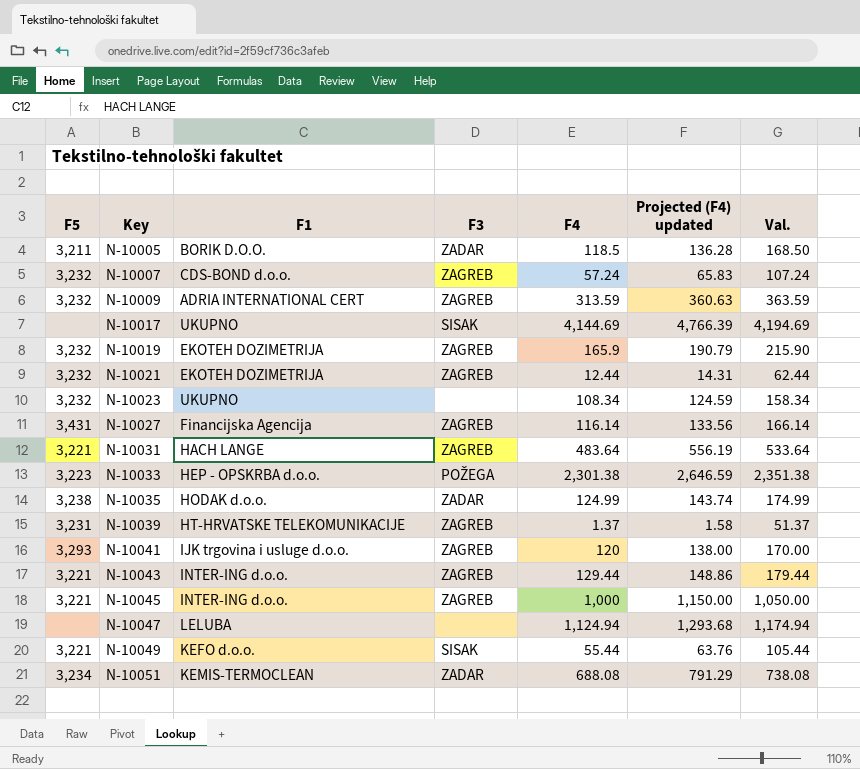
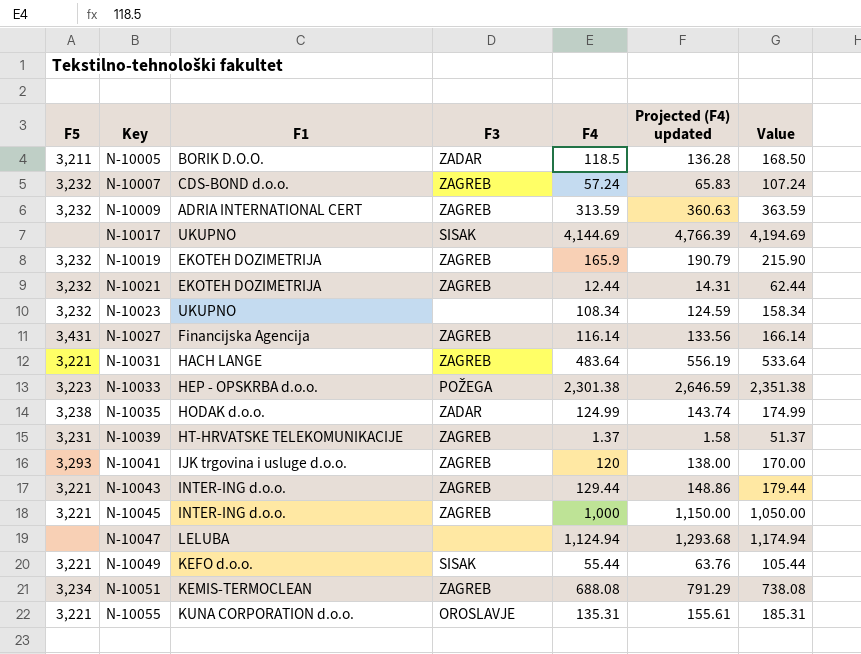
column name: Val. -> Value
N-10051 | F3: ZADAR -> ZAGREB
row N-10055: none -> 3,221 | KUNA CORPORATION d.o.o. | OROSLAVJE | 135.31 | 155.61 | 185.31

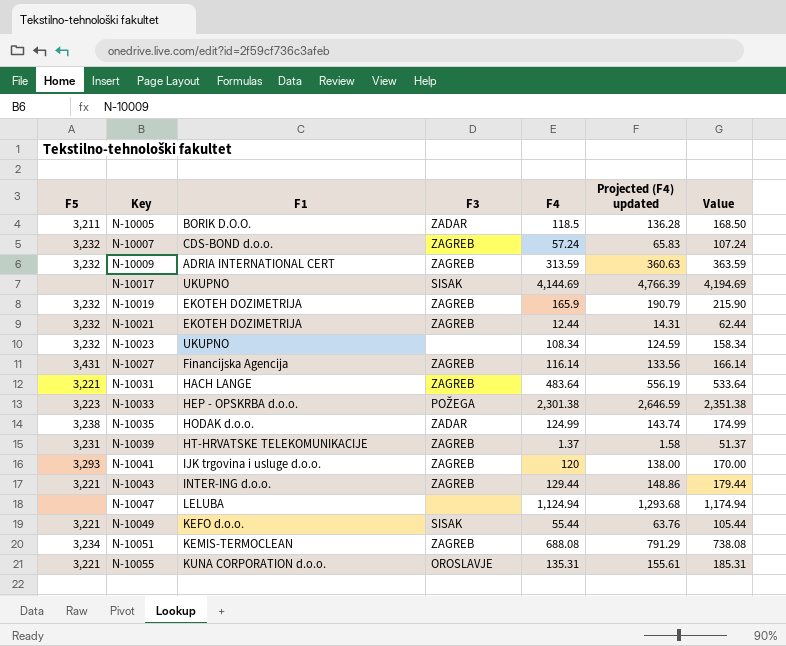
row N-10045: 3,221 | INTER-ING d.o.o. | ZAGREB | 1,000 | 1,150.00 | 1,050.00 -> none

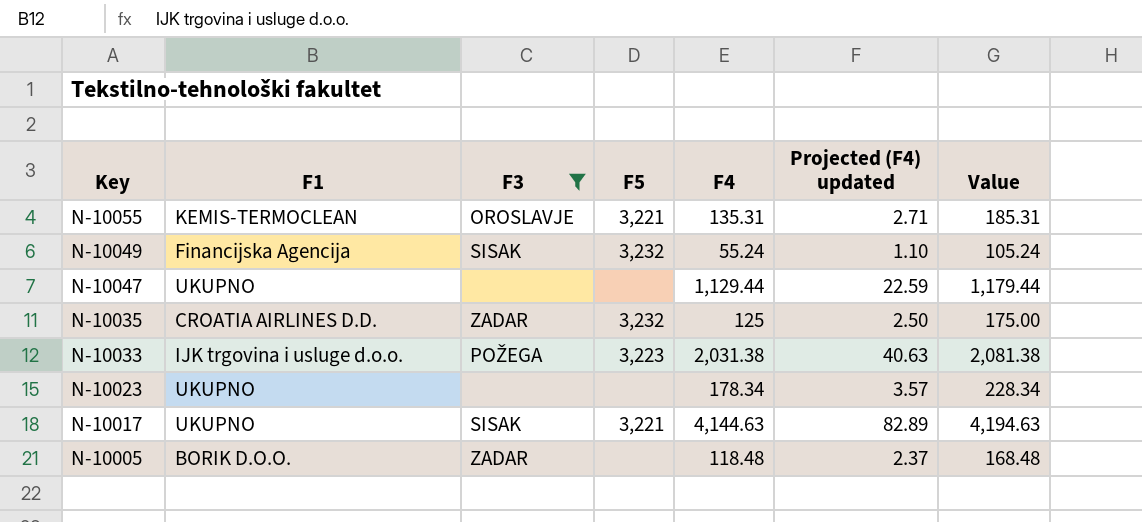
filter: none -> F3 != ZAGREB
row order: Key ascending -> Key descending
column F5 | position: 1 -> 4
column Projected (F4) updated | formula: [F4] * 1.15 -> [F4] * 0.02
N-10055 | F1: KUNA CORPORATION d.o.o. -> KEMIS-TERMOCLEAN
N-10049 | F1: KEFO d.o.o. -> Financijska Agencija
N-10049 | F5: 3,221 -> 3,232
N-10049 | F4: 55.44 -> 55.24
N-10049 | Value: 105.44 -> 105.24
N-10047 | F1: LELUBA -> UKUPNO
N-10047 | F4: 1,124.94 -> 1,129.44
N-10047 | Value: 1,174.94 -> 1,179.44
N-10035 | F1: HODAK d.o.o. -> CROATIA AIRLINES D.D.
N-10035 | F5: 3,238 -> 3,232
N-10035 | F4: 124.99 -> 125
N-10035 | Value: 174.99 -> 175.00
N-10033 | F1: HEP - OPSKRBA d.o.o. -> IJK trgovina i usluge d.o.o.
N-10033 | F4: 2,301.38 -> 2,031.38
N-10033 | Value: 2,351.38 -> 2,081.38
N-10023 | F5: 3,232 -> none
N-10023 | F4: 108.34 -> 178.34
N-10023 | Value: 158.34 -> 228.34
N-10017 | F5: none -> 3,221
N-10017 | F4: 4,144.69 -> 4,144.63
N-10017 | Value: 4,194.69 -> 4,194.63
N-10005 | F5: 3,211 -> none
N-10005 | F4: 118.5 -> 118.48
N-10005 | Value: 168.50 -> 168.48

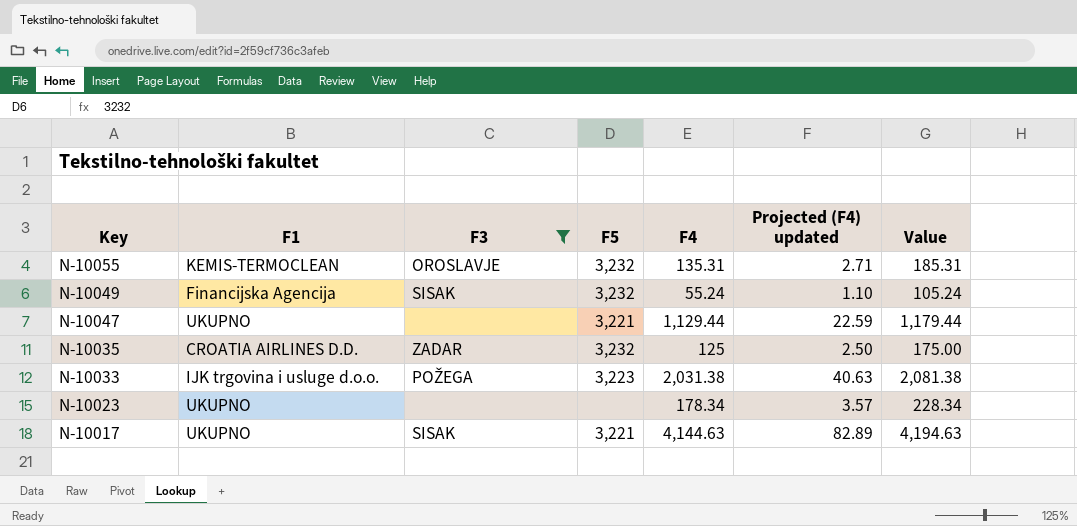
row N-10005: BORIK D.O.O. | ZADAR | none | 118.48 | 2.37 | 168.48 -> none
N-10055 | F5: 3,221 -> 3,232
N-10047 | F5: none -> 3,221

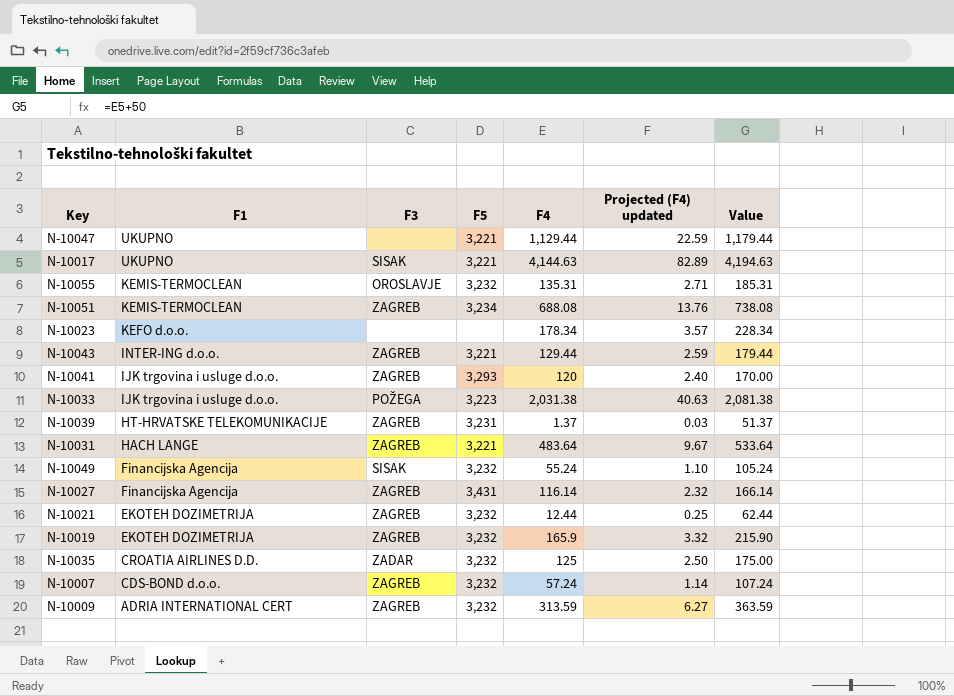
filter: F3 != ZAGREB -> none
row order: Key descending -> F1 descending
N-10023 | F1: UKUPNO -> KEFO d.o.o.

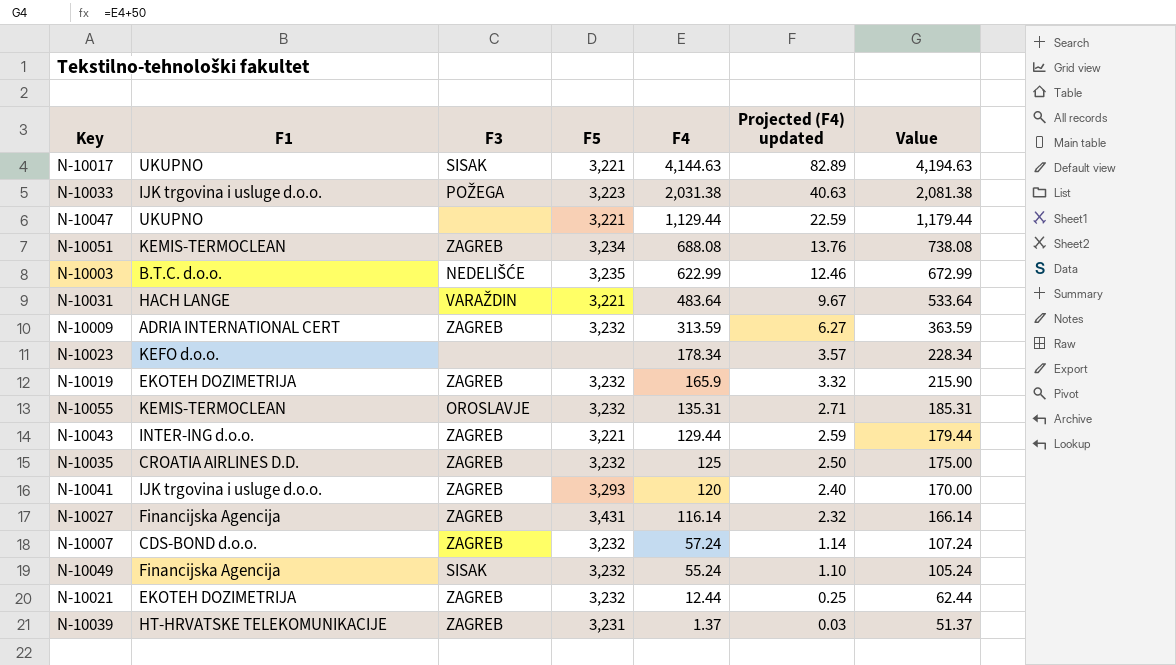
row order: F1 descending -> F4 descending
row N-10003: none -> B.T.C. d.o.o. | NEDELIŠĆE | 3,235 | 622.99 | 12.46 | 672.99
N-10031 | F3: ZAGREB -> VARAŽDIN
N-10035 | F3: ZADAR -> ZAGREB

